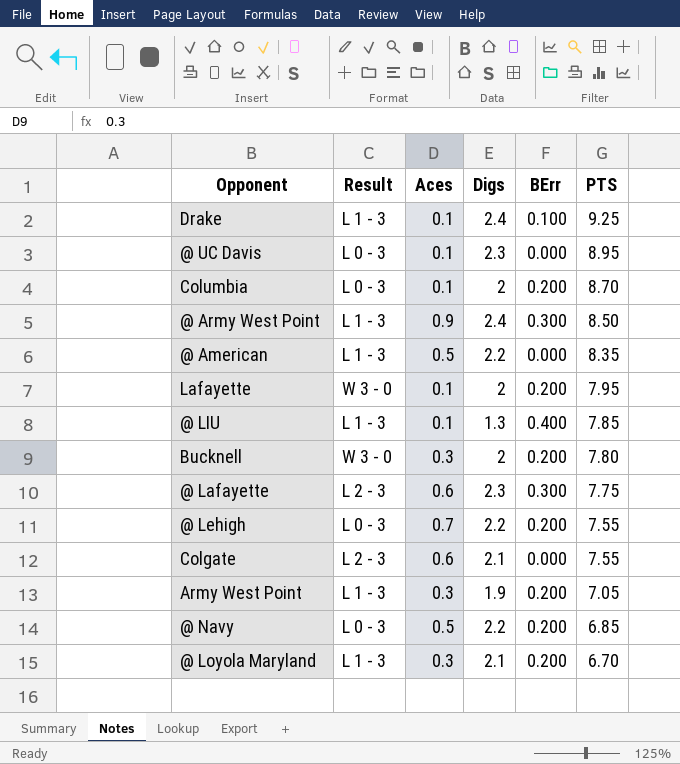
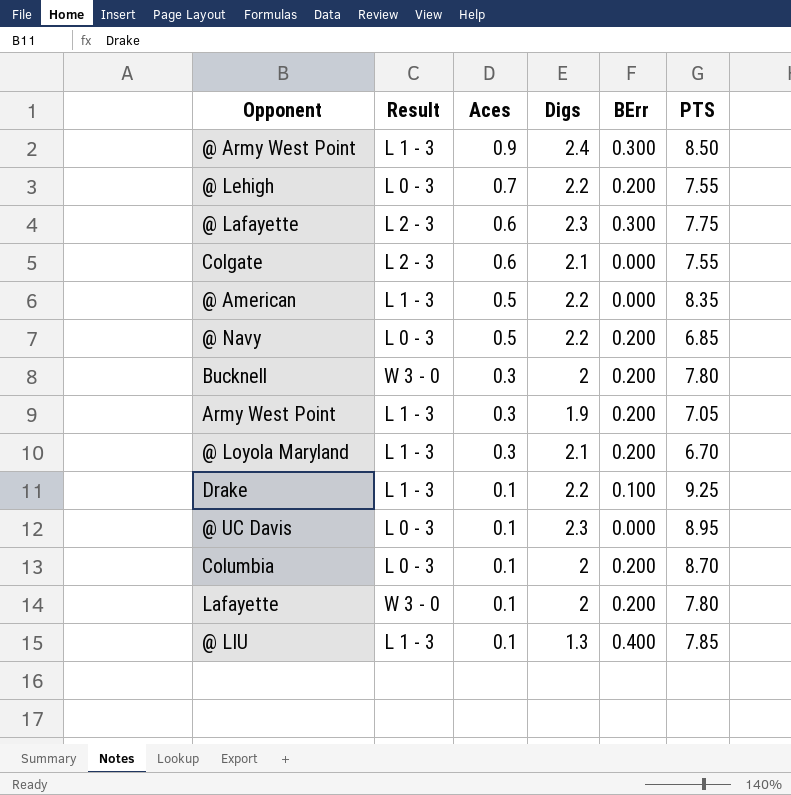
row order: PTS descending -> Aces descending
Drake | Digs: 2.4 -> 2.2
Lafayette | PTS: 7.95 -> 7.80

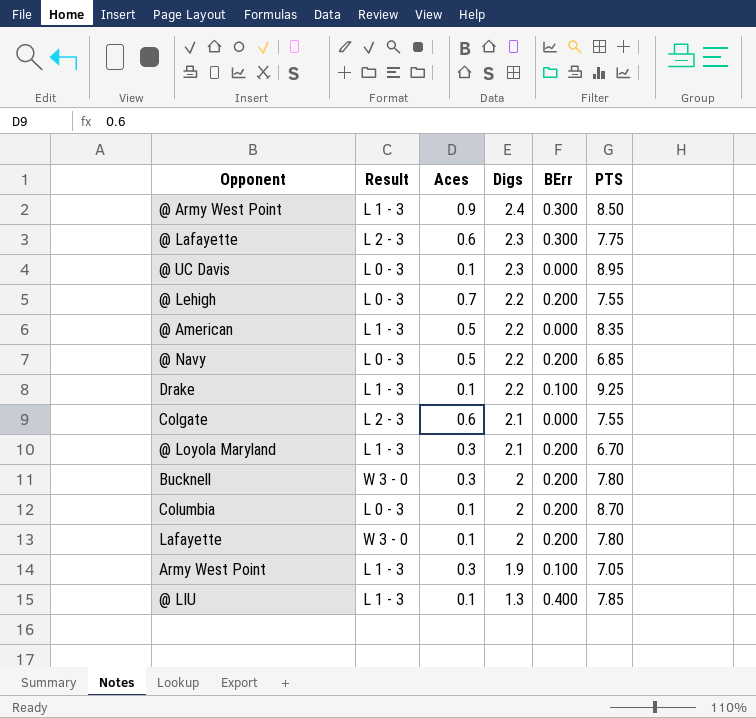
row order: Aces descending -> Digs descending
Army West Point | BErr: 0.200 -> 0.100

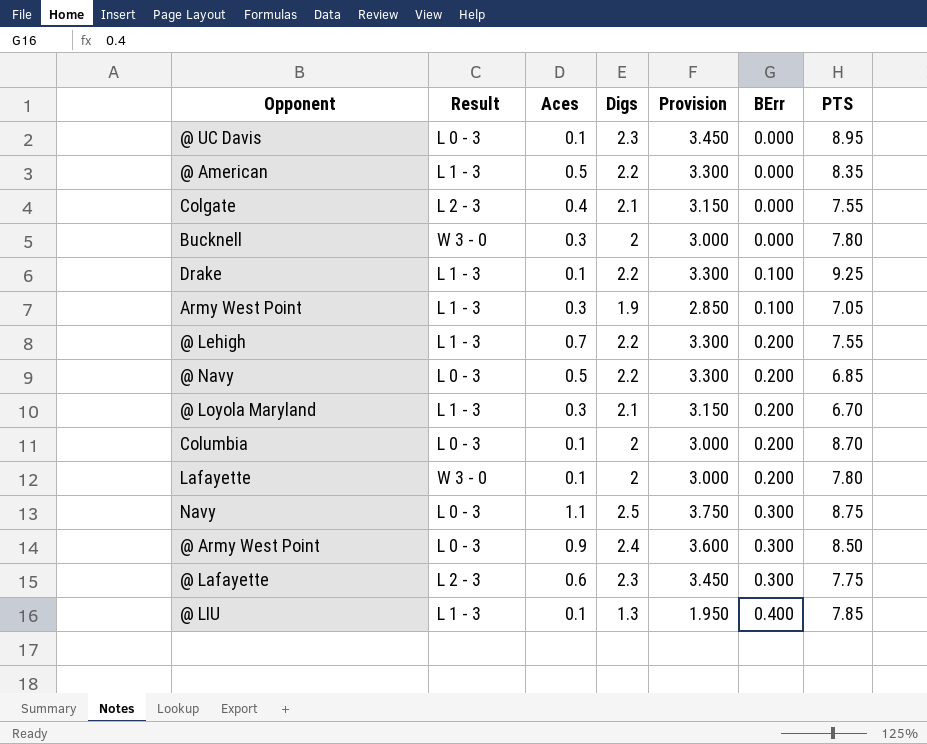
row order: Digs descending -> BErr ascending
column Provision | formula: none -> [Digs] * 1.5
Colgate | Aces: 0.6 -> 0.4
Bucknell | BErr: 0.200 -> 0.000
@ Lehigh | Result: L 0 - 3 -> L 1 - 3
row Navy: none -> L 0 - 3 | 1.1 | 2.5 | 3.750 | 0.300 | 8.75
@ Army West Point | Result: L 1 - 3 -> L 0 - 3

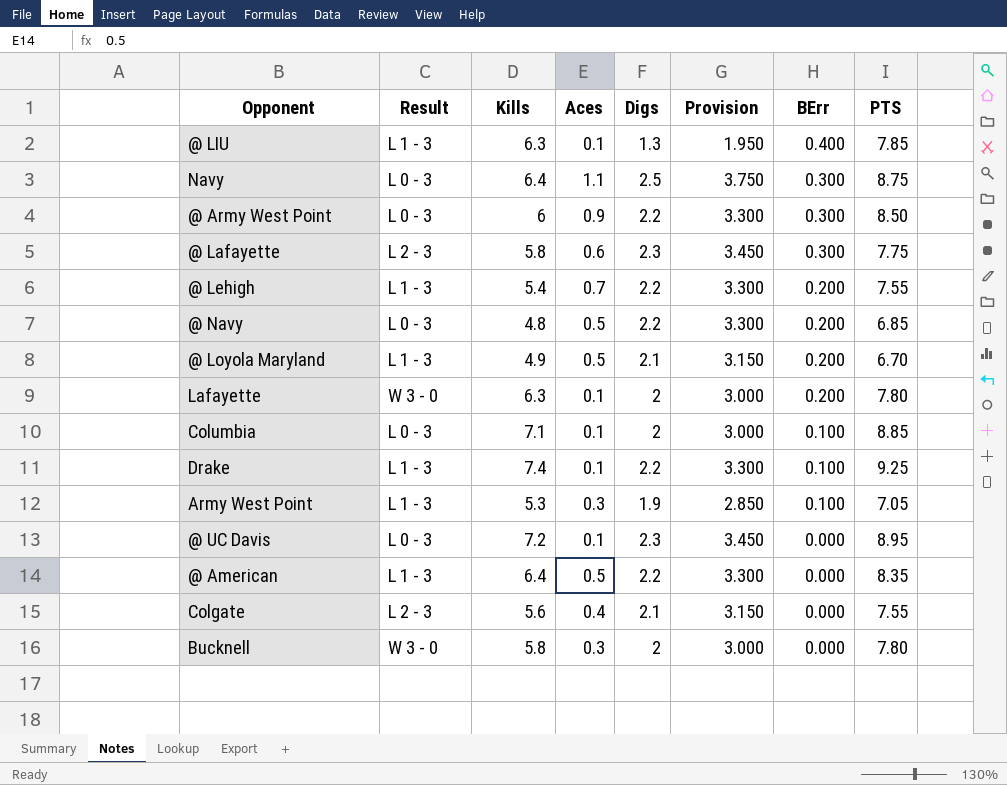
row order: BErr ascending -> BErr descending
column Kills | position: none -> 3
@ Army West Point | Digs: 2.4 -> 2.2
@ Army West Point | Provision: 3.600 -> 3.300
@ Loyola Maryland | Aces: 0.3 -> 0.5
Columbia | BErr: 0.200 -> 0.100
Columbia | PTS: 8.70 -> 8.85

